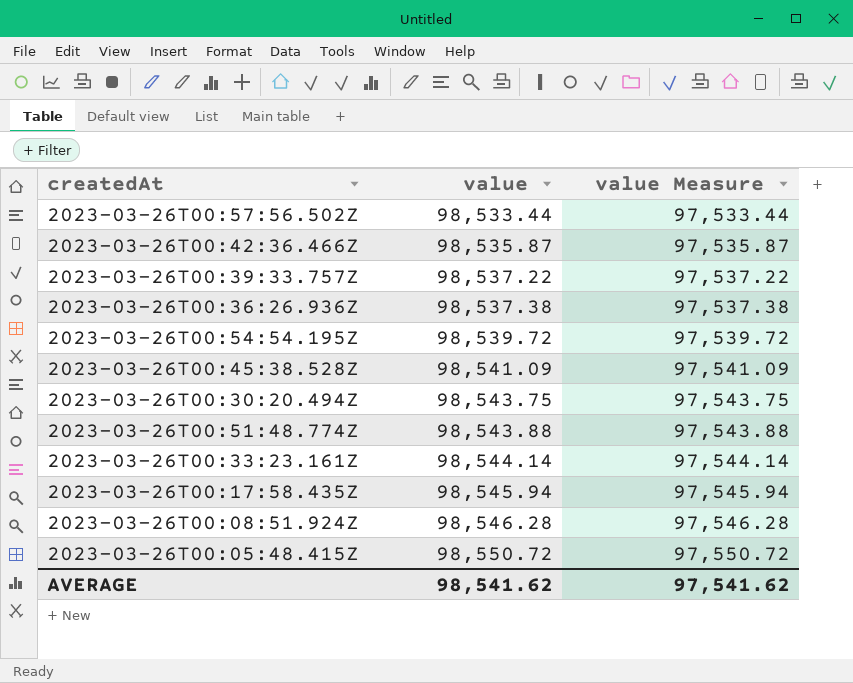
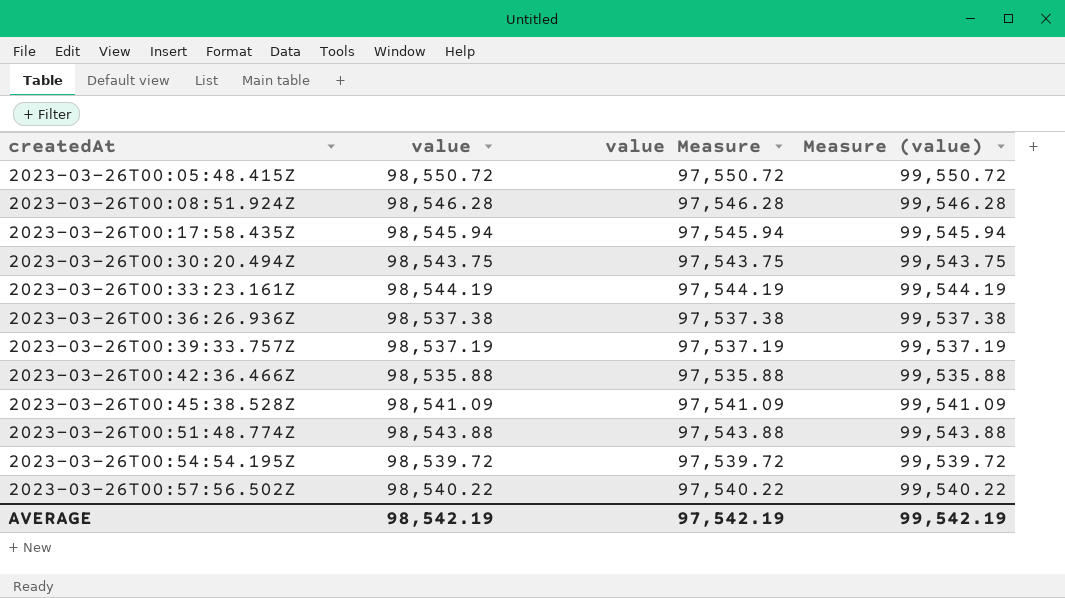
row order: value ascending -> createdAt ascending
column Measure (value) | formula: none -> [value] + 1000
2023-03-26T00:33:23.161Z | value: 98,544.14 -> 98,544.19
2023-03-26T00:33:23.161Z | value Measure: 97,544.14 -> 97,544.19
2023-03-26T00:39:33.757Z | value: 98,537.22 -> 98,537.19
2023-03-26T00:39:33.757Z | value Measure: 97,537.22 -> 97,537.19
2023-03-26T00:42:36.466Z | value: 98,535.87 -> 98,535.88
2023-03-26T00:42:36.466Z | value Measure: 97,535.87 -> 97,535.88
2023-03-26T00:57:56.502Z | value: 98,533.44 -> 98,540.22
2023-03-26T00:57:56.502Z | value Measure: 97,533.44 -> 97,540.22
AVERAGE | value: 98,541.62 -> 98,542.19
AVERAGE | value Measure: 97,541.62 -> 97,542.19

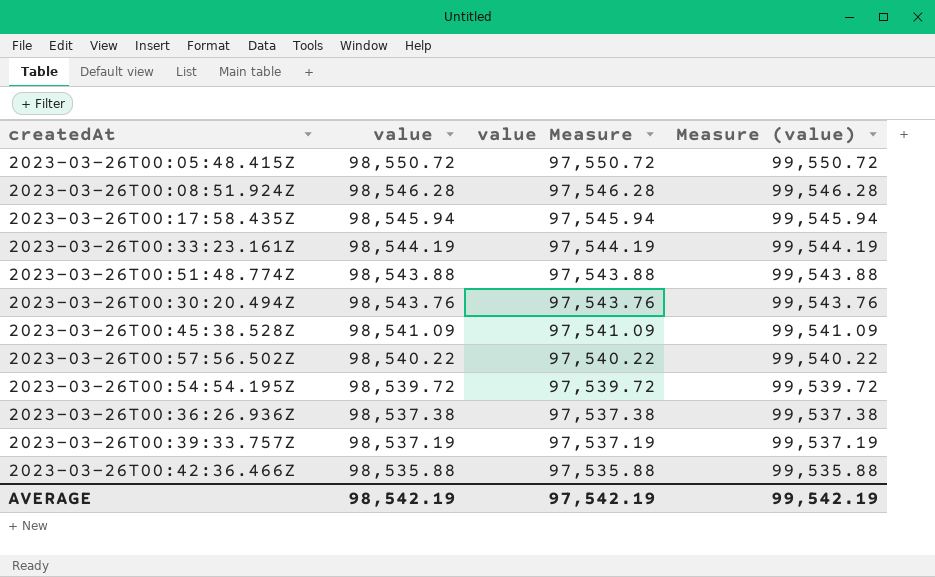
row order: createdAt ascending -> value descending
2023-03-26T00:30:20.494Z | value: 98,543.75 -> 98,543.76
2023-03-26T00:30:20.494Z | value Measure: 97,543.75 -> 97,543.76
2023-03-26T00:30:20.494Z | Measure (value): 99,543.75 -> 99,543.76

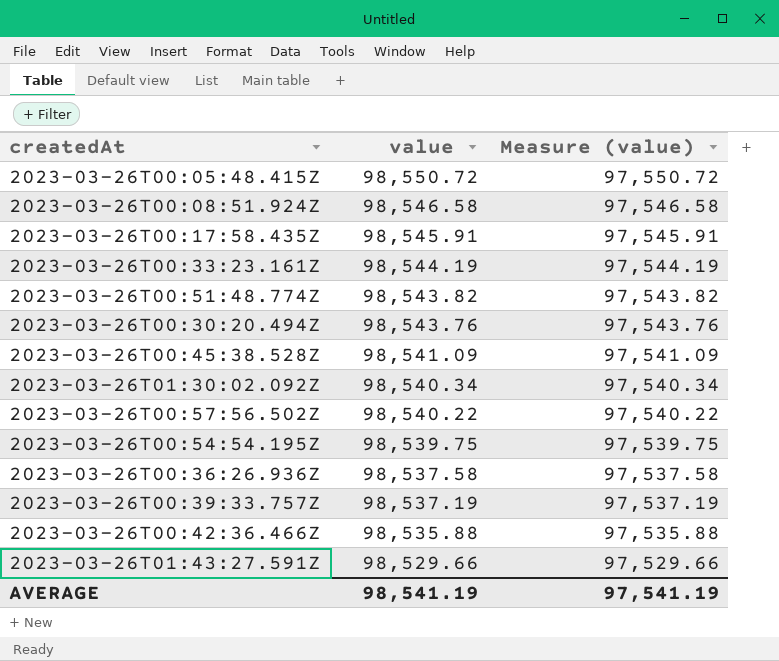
column value Measure | formula: [value] - 1000 -> none
column Measure (value) | formula: [value] + 1000 -> [value] - 1000
2023-03-26T00:08:51.924Z | value: 98,546.28 -> 98,546.58
2023-03-26T00:17:58.435Z | value: 98,545.94 -> 98,545.91
2023-03-26T00:51:48.774Z | value: 98,543.88 -> 98,543.82
row 2023-03-26T01:30:02.092Z: none -> 98,540.34 | 97,540.34
2023-03-26T00:54:54.195Z | value: 98,539.72 -> 98,539.75
2023-03-26T00:36:26.936Z | value: 98,537.38 -> 98,537.58
row 2023-03-26T01:43:27.591Z: none -> 98,529.66 | 97,529.66
AVERAGE | value: 98,542.19 -> 98,541.19
AVERAGE | Measure (value): 99,542.19 -> 97,541.19

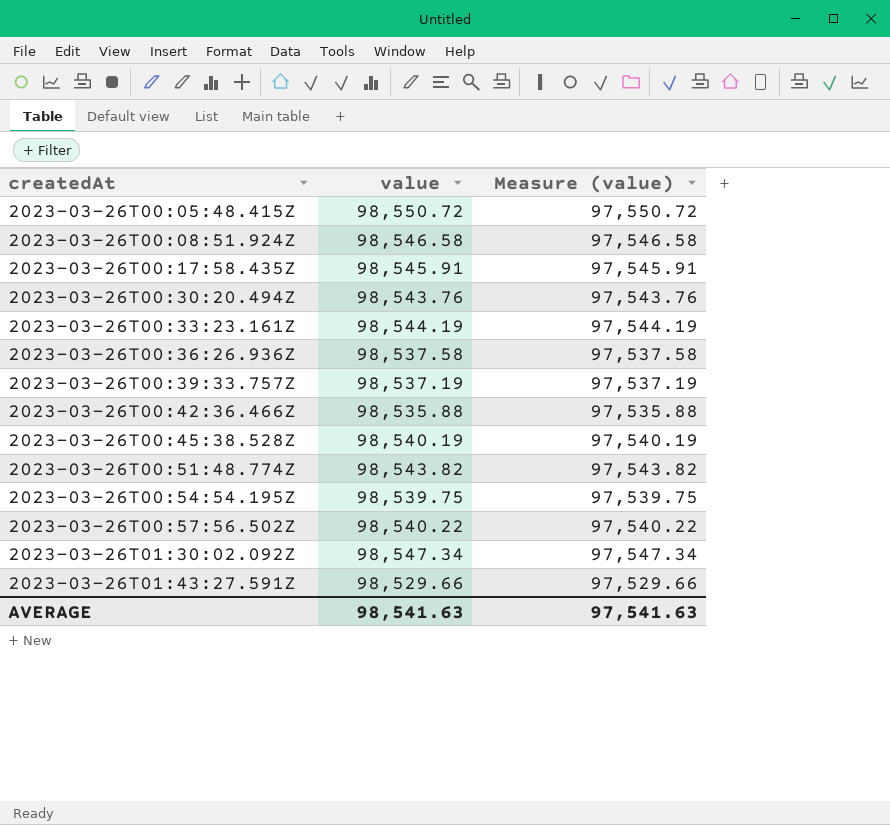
row order: value descending -> createdAt ascending
2023-03-26T00:45:38.528Z | value: 98,541.09 -> 98,540.19
2023-03-26T00:45:38.528Z | Measure (value): 97,541.09 -> 97,540.19
2023-03-26T01:30:02.092Z | value: 98,540.34 -> 98,547.34
2023-03-26T01:30:02.092Z | Measure (value): 97,540.34 -> 97,547.34
AVERAGE | value: 98,541.19 -> 98,541.63
AVERAGE | Measure (value): 97,541.19 -> 97,541.63

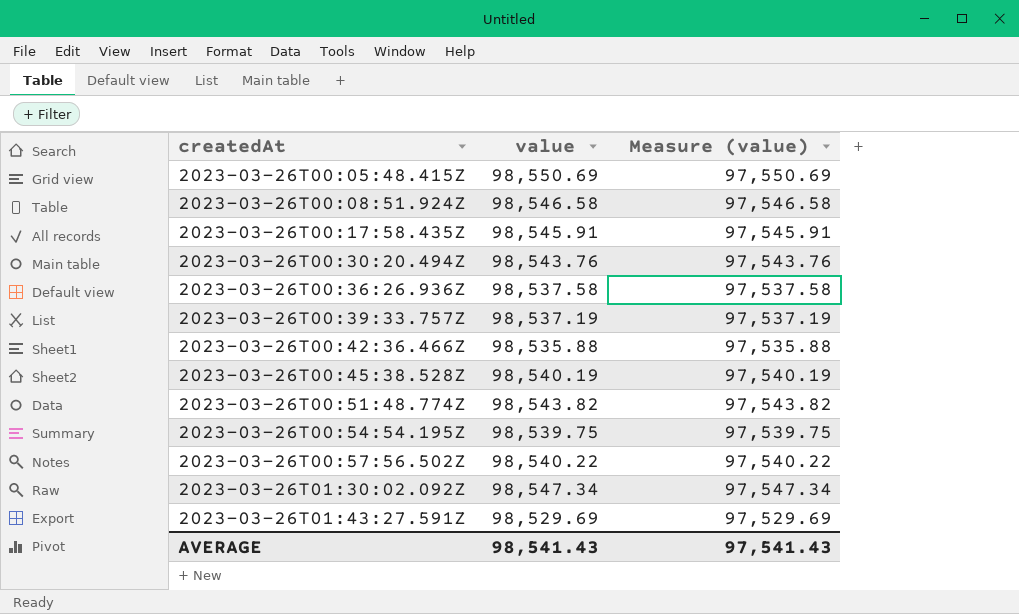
row 2023-03-26T00:33:23.161Z: 98,544.19 | 97,544.19 -> none
2023-03-26T00:05:48.415Z | value: 98,550.72 -> 98,550.69
2023-03-26T00:05:48.415Z | Measure (value): 97,550.72 -> 97,550.69
2023-03-26T01:43:27.591Z | value: 98,529.66 -> 98,529.69
2023-03-26T01:43:27.591Z | Measure (value): 97,529.66 -> 97,529.69
AVERAGE | value: 98,541.63 -> 98,541.43
AVERAGE | Measure (value): 97,541.63 -> 97,541.43

